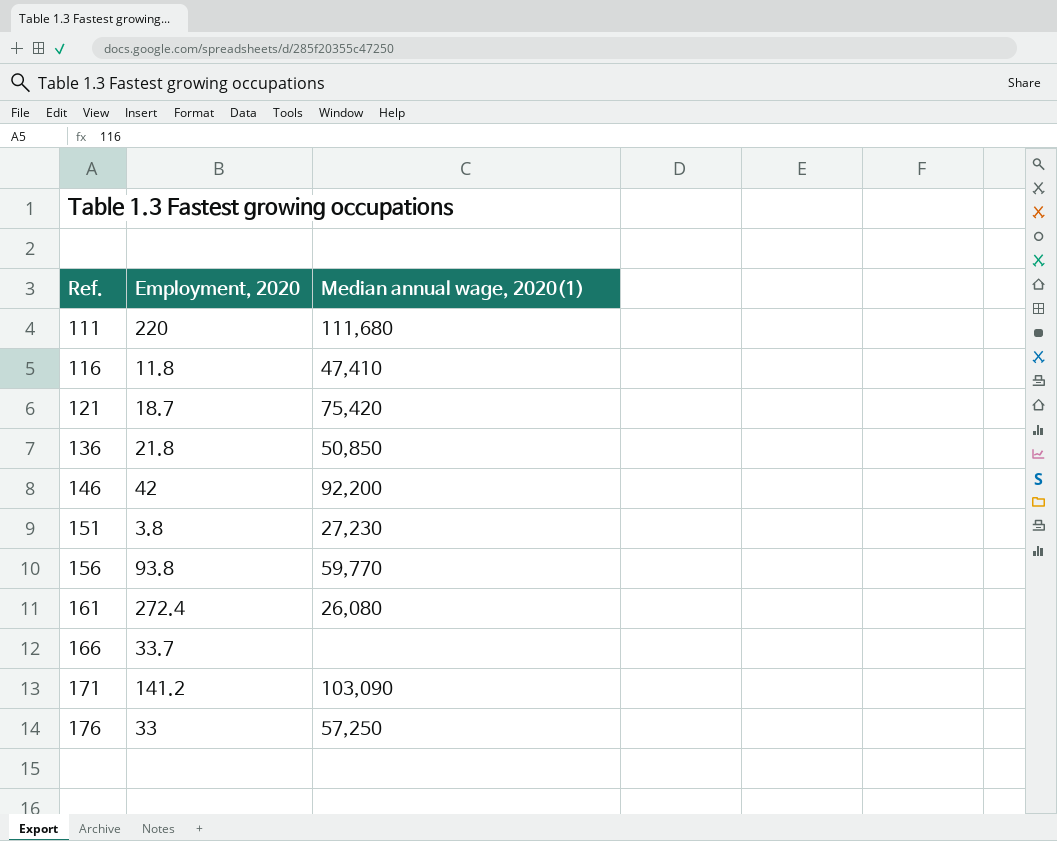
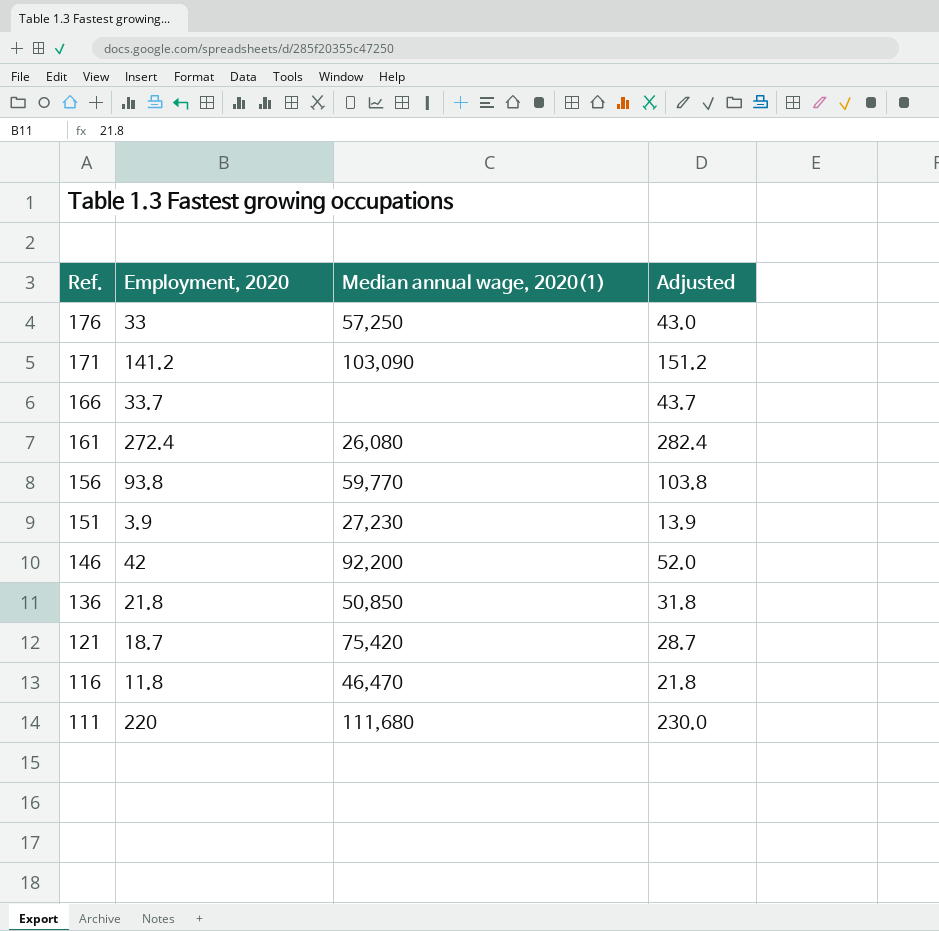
row order: Ref. ascending -> Ref. descending
column Adjusted | formula: none -> [Employment, 2020] + 10
151 | Employment, 2020: 3.8 -> 3.9
116 | Median annual wage, 2020(1): 47,410 -> 46,470

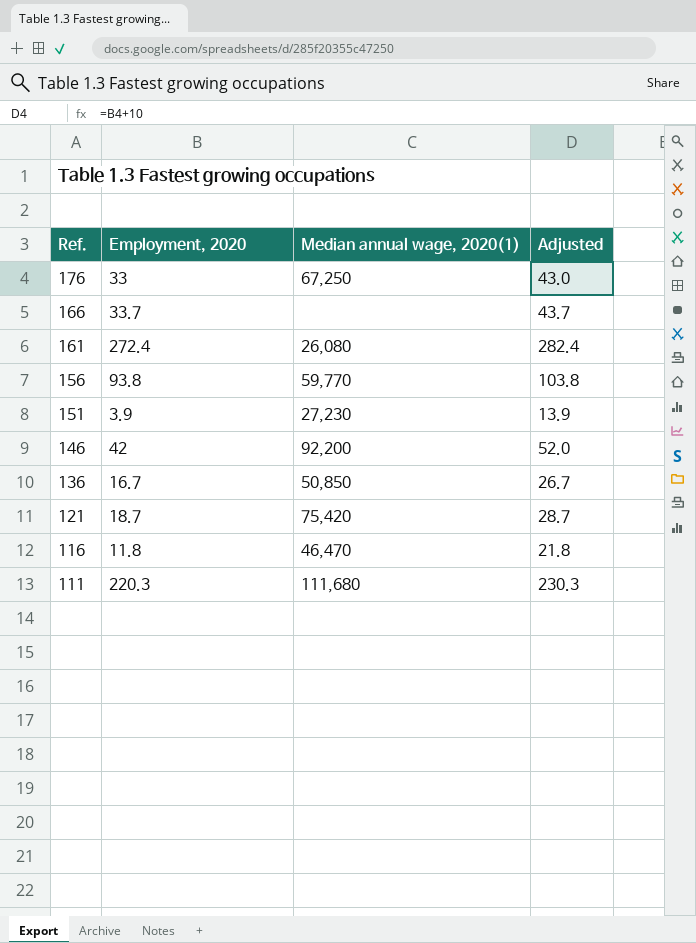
row 171: 141.2 | 103,090 | 151.2 -> none
176 | Median annual wage, 2020(1): 57,250 -> 67,250
136 | Employment, 2020: 21.8 -> 16.7
136 | Adjusted: 31.8 -> 26.7
111 | Employment, 2020: 220 -> 220.3
111 | Adjusted: 230.0 -> 230.3

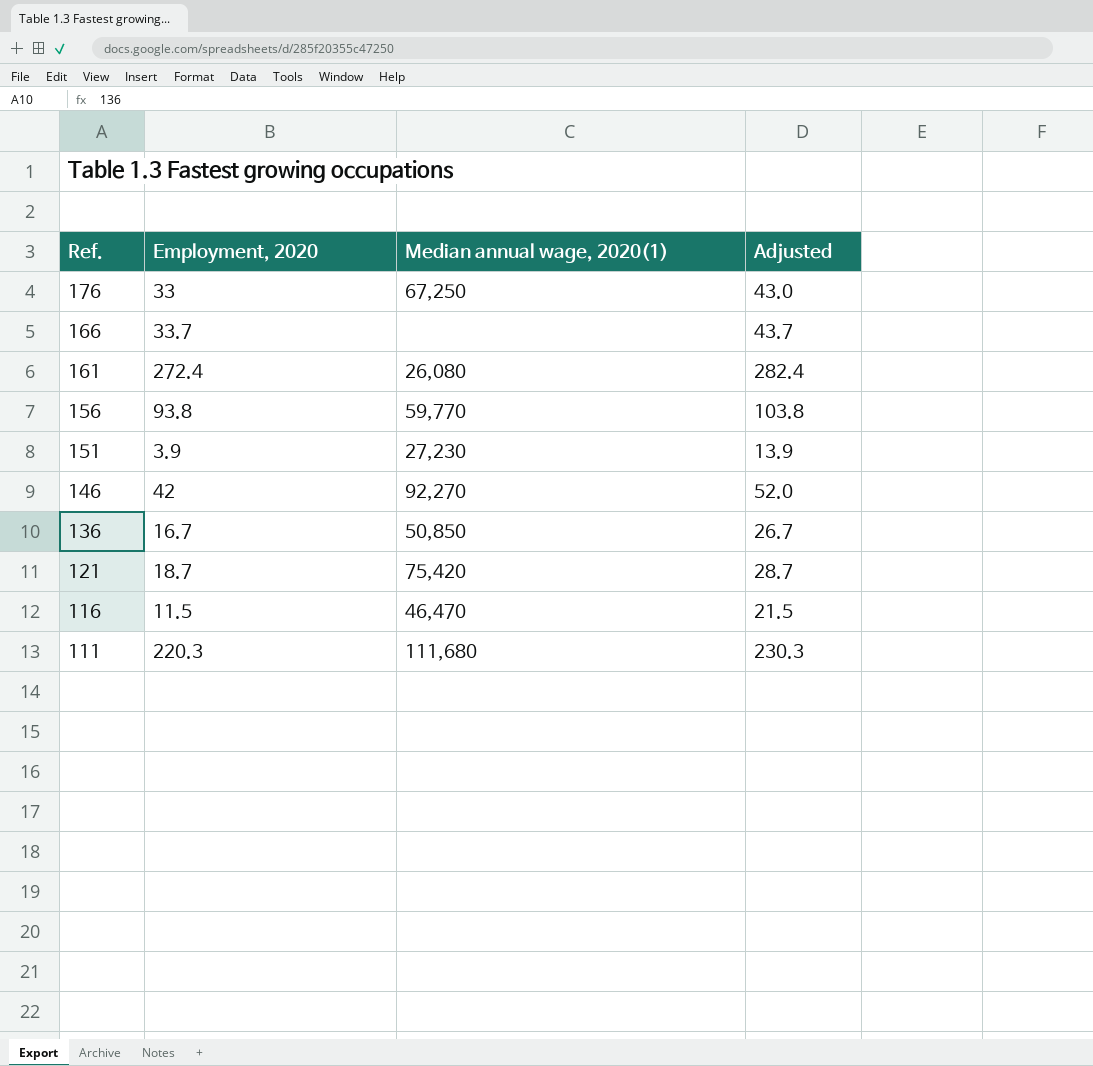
146 | Median annual wage, 2020(1): 92,200 -> 92,270
116 | Employment, 2020: 11.8 -> 11.5
116 | Adjusted: 21.8 -> 21.5

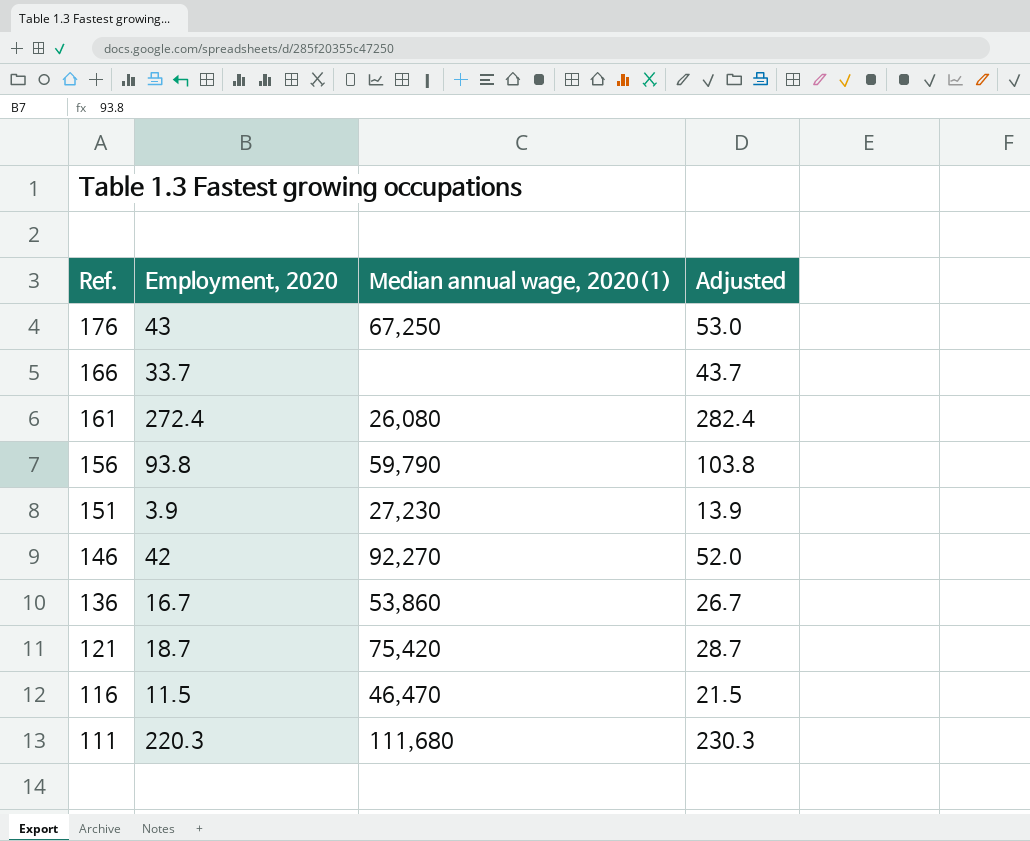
176 | Employment, 2020: 33 -> 43
176 | Adjusted: 43.0 -> 53.0
156 | Median annual wage, 2020(1): 59,770 -> 59,790
136 | Median annual wage, 2020(1): 50,850 -> 53,860

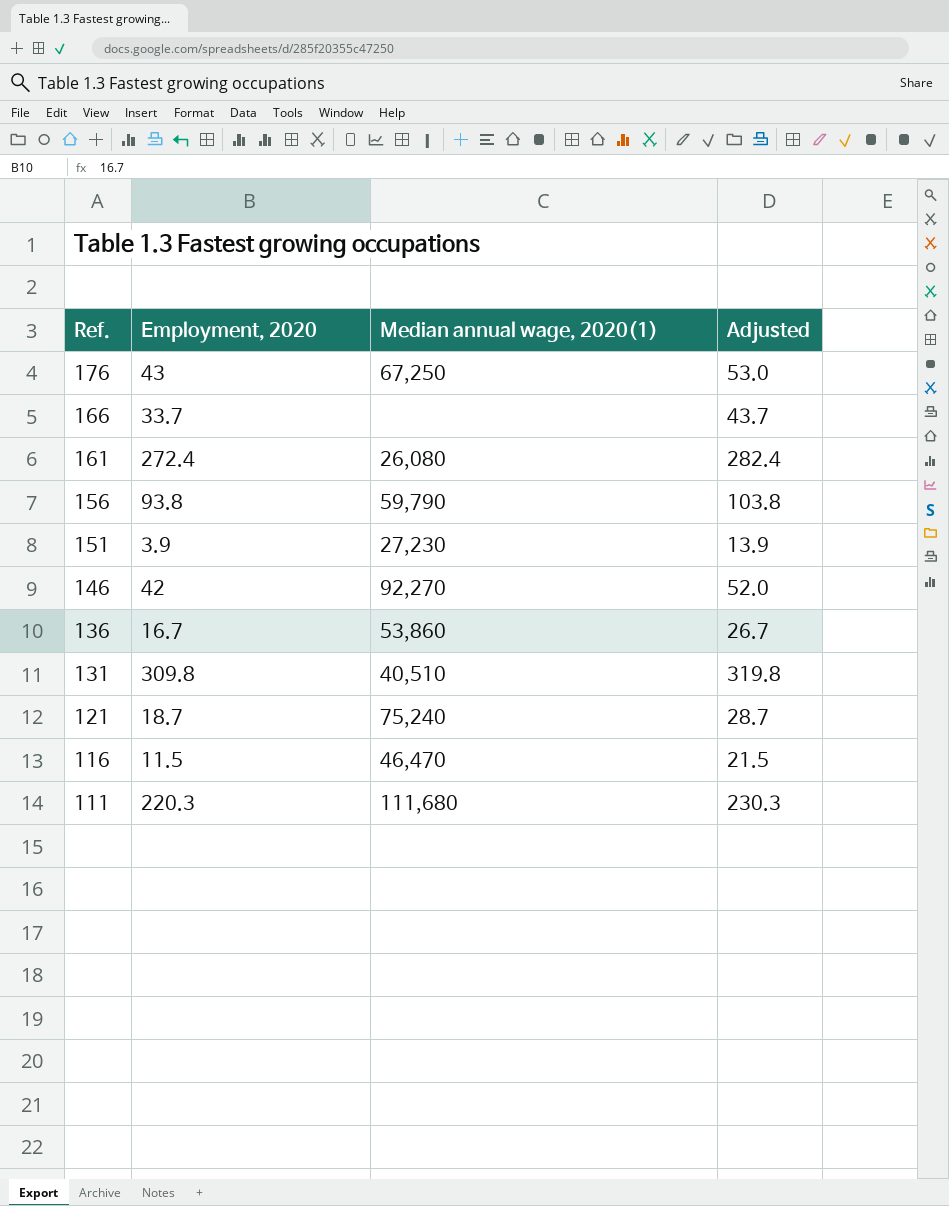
row 131: none -> 309.8 | 40,510 | 319.8
121 | Median annual wage, 2020(1): 75,420 -> 75,240

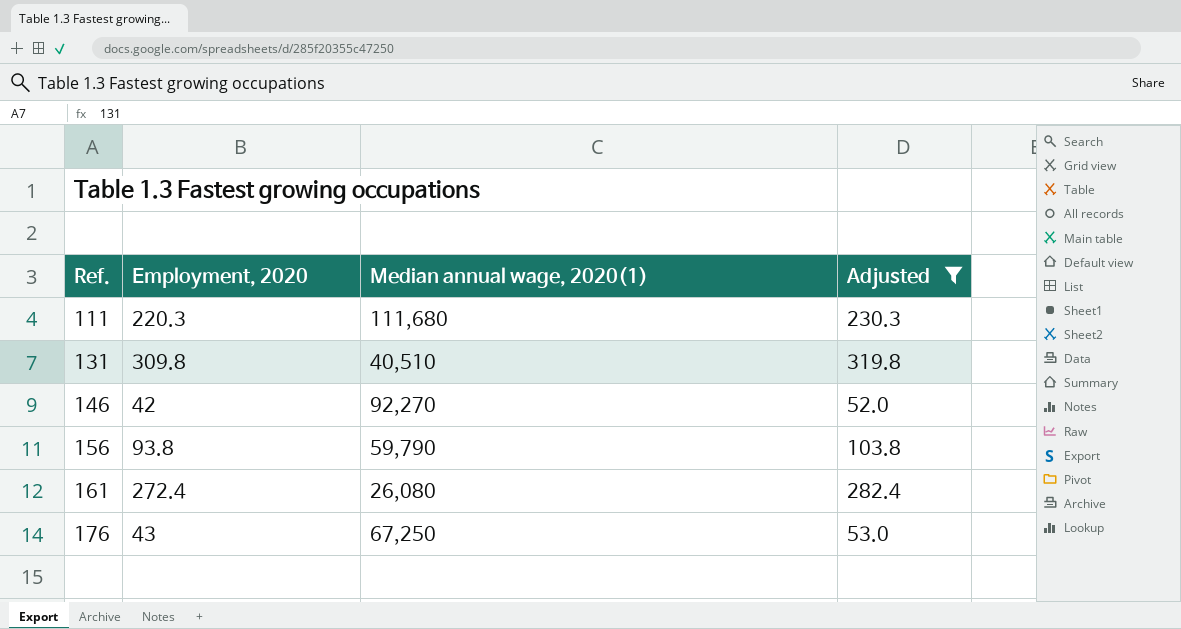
filter: none -> Adjusted >= 52.0
row order: Ref. descending -> Ref. ascending

